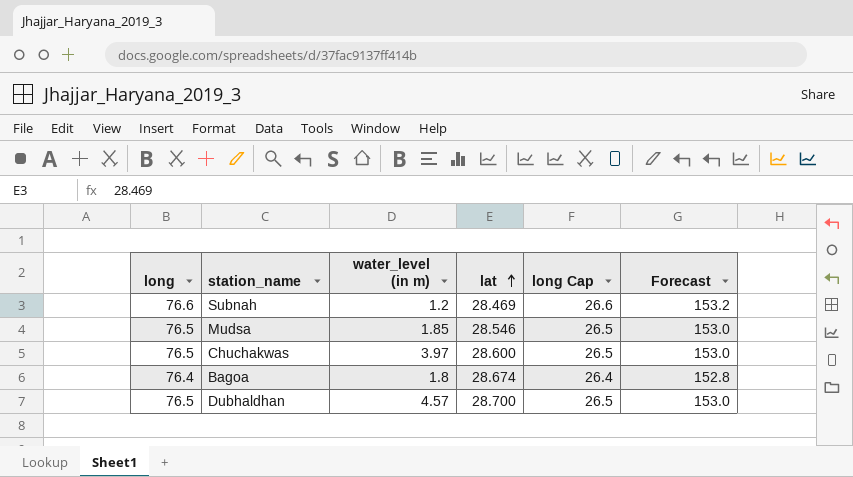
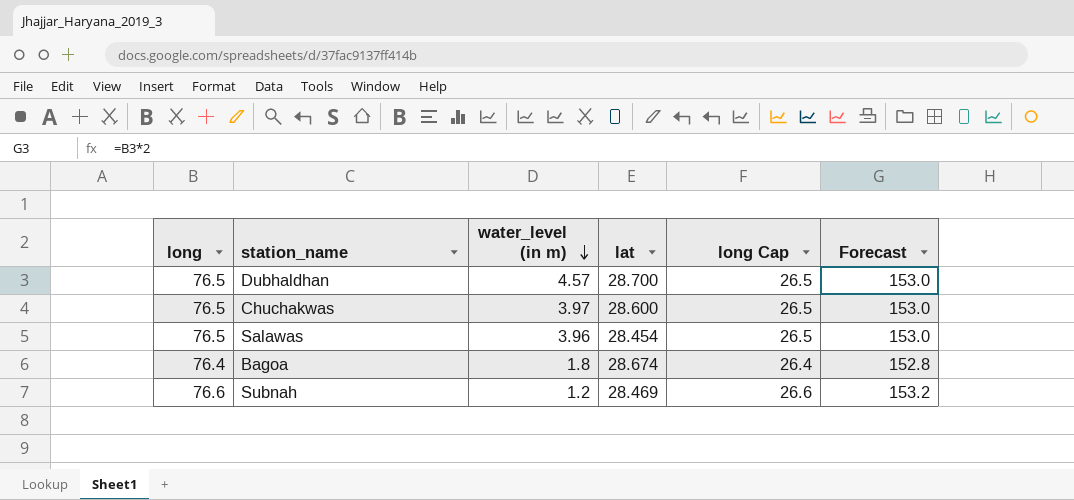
row order: lat ascending -> water_level (in m) descending
row Mudsa: 76.5 | 1.85 | 28.546 | 26.5 | 153.0 -> none
row Salawas: none -> 76.5 | 3.96 | 28.454 | 26.5 | 153.0

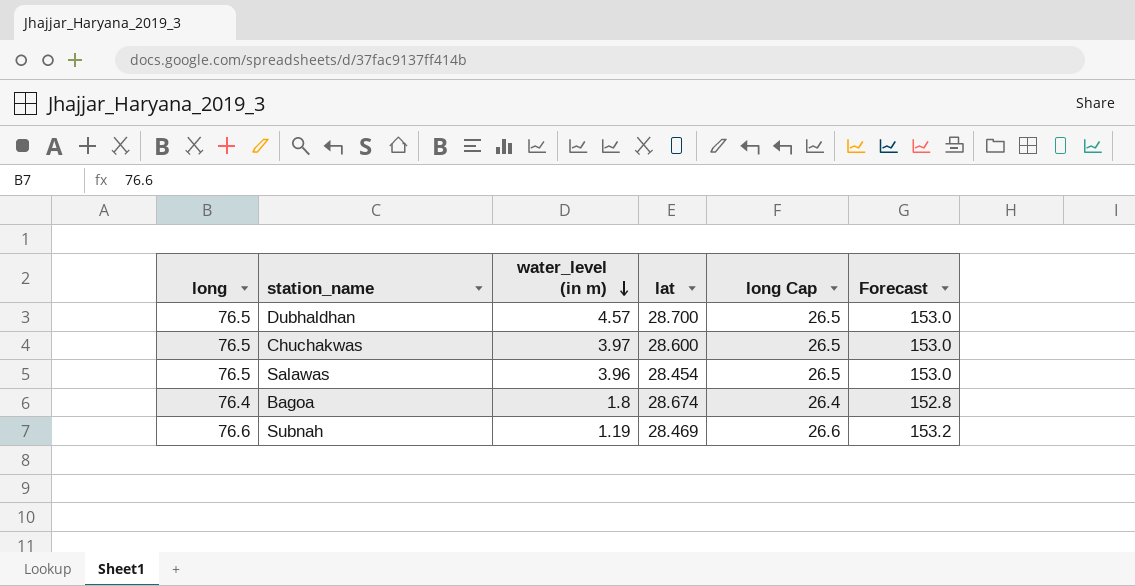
Subnah | water_level (in m): 1.2 -> 1.19

